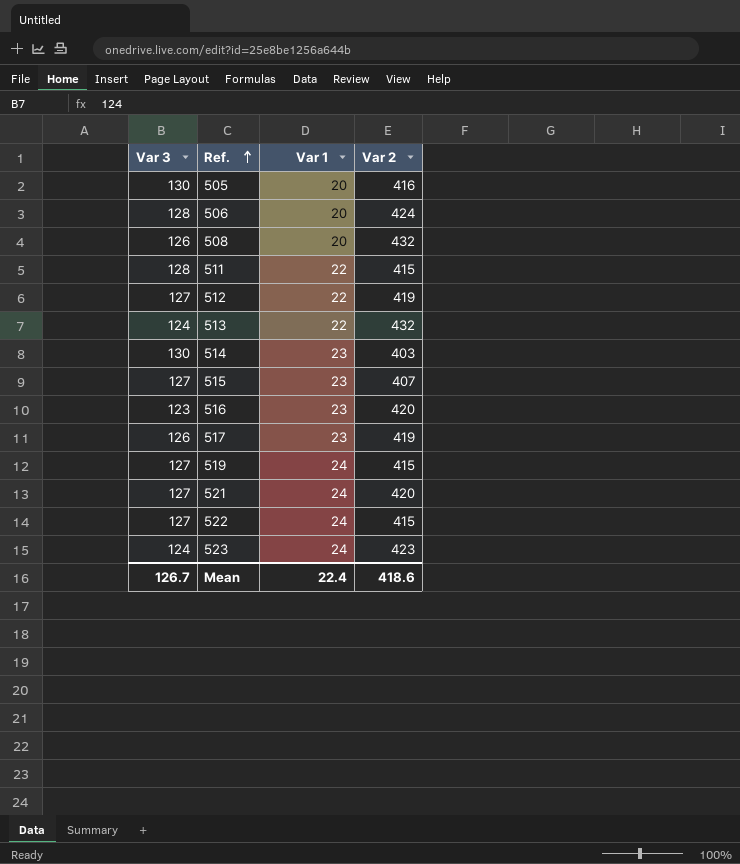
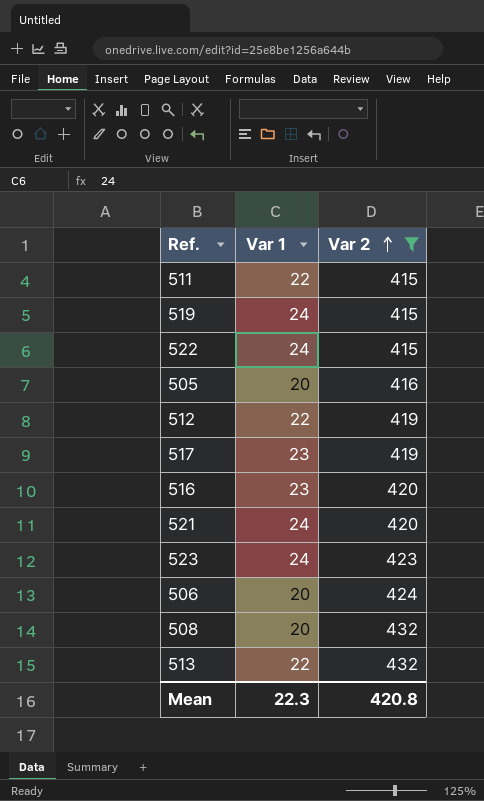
filter: none -> Var 2 >= 415
row order: Ref. ascending -> Var 2 ascending
column Var 3 | position: 1 -> none
Mean | Var 1: 22.4 -> 22.3
Mean | Var 2: 418.6 -> 420.8

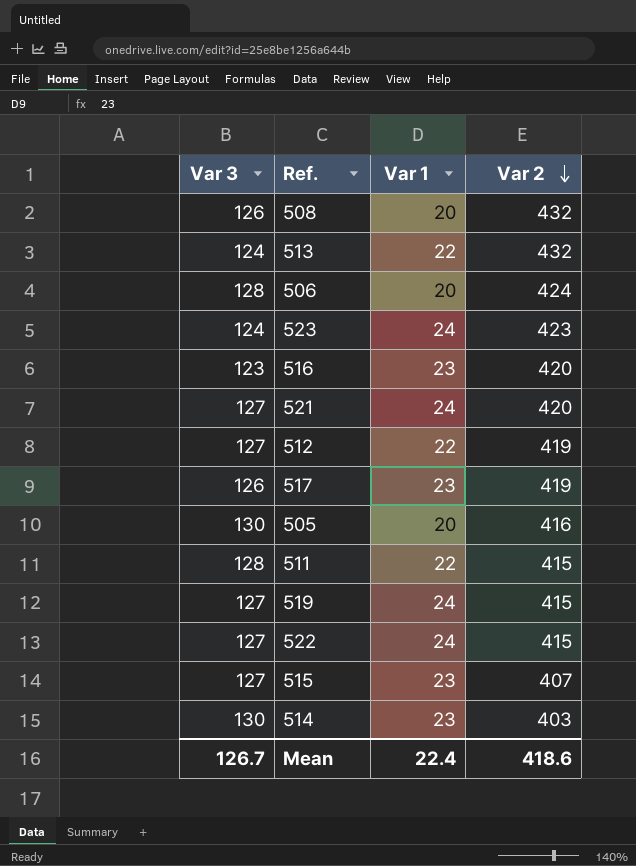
filter: Var 2 >= 415 -> none
row order: Var 2 ascending -> Var 2 descending
column Var 3 | position: none -> 1
Mean | Var 1: 22.3 -> 22.4
Mean | Var 2: 420.8 -> 418.6

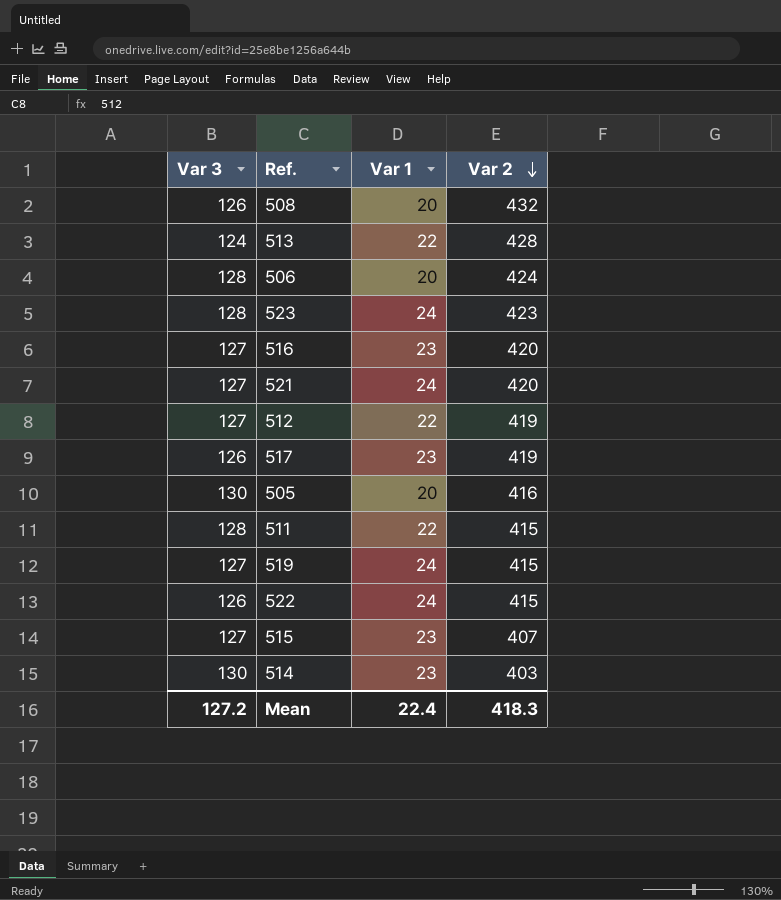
513 | Var 2: 432 -> 428
523 | Var 3: 124 -> 128
516 | Var 3: 123 -> 127
522 | Var 3: 127 -> 126
Mean | Var 3: 126.7 -> 127.2
Mean | Var 2: 418.6 -> 418.3

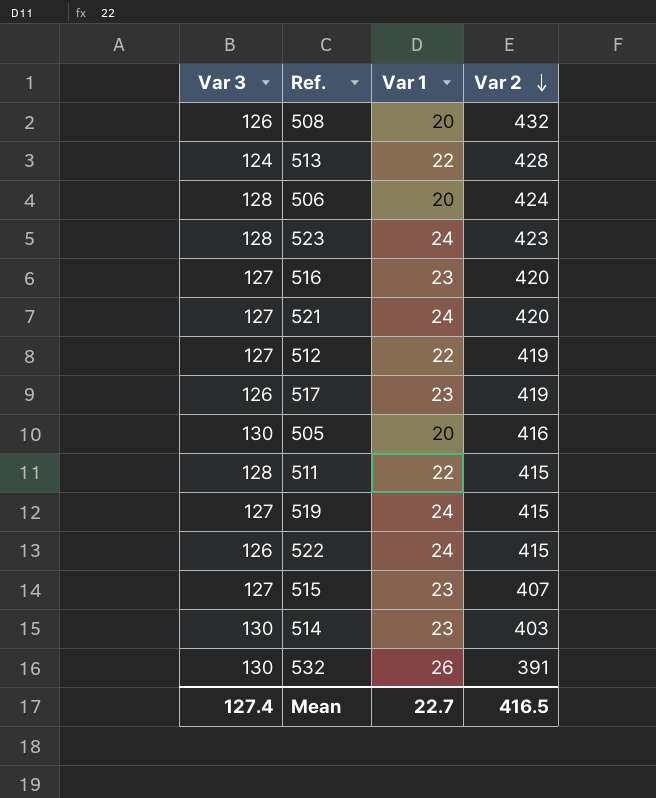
row 532: none -> 130 | 26 | 391
Mean | Var 3: 127.2 -> 127.4
Mean | Var 1: 22.4 -> 22.7
Mean | Var 2: 418.3 -> 416.5

